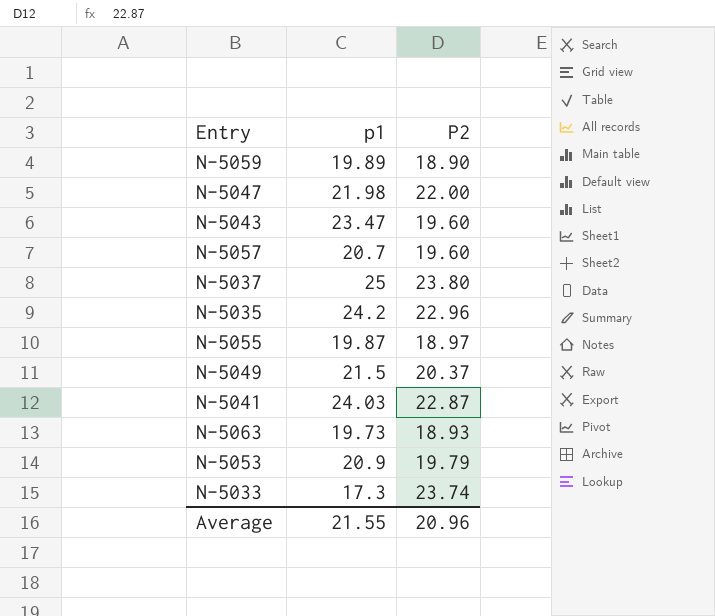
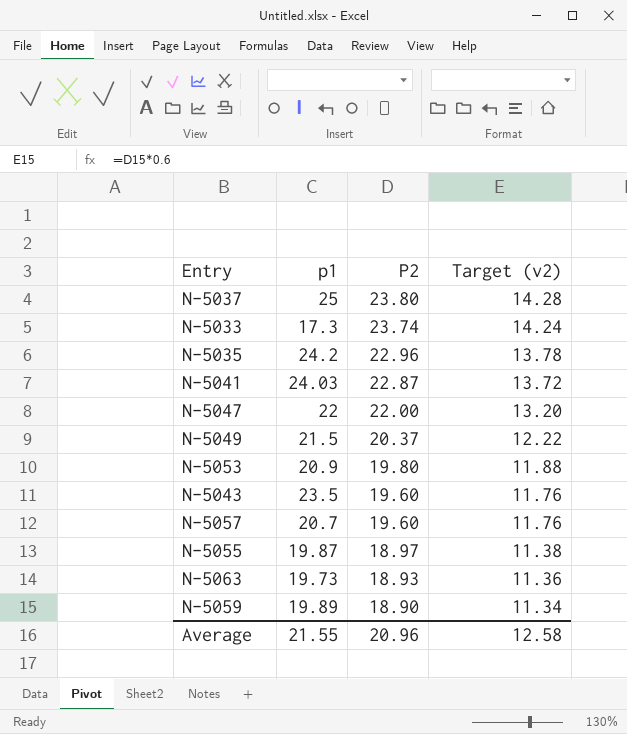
row order: none -> P2 descending
column Target (v2) | formula: none -> [P2] * 0.6
N-5047 | p1: 21.98 -> 22
N-5053 | P2: 19.79 -> 19.80
N-5043 | p1: 23.47 -> 23.5

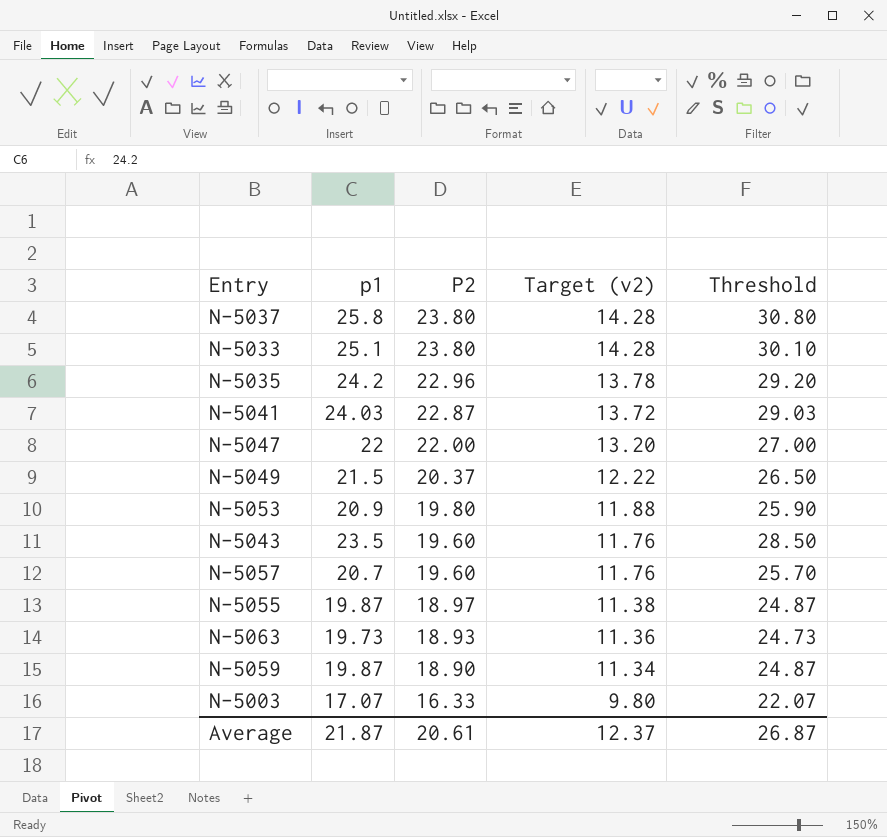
column Threshold | formula: none -> [p1] + 5
N-5037 | p1: 25 -> 25.8
N-5033 | p1: 17.3 -> 25.1
N-5033 | P2: 23.74 -> 23.80
N-5033 | Target (v2): 14.24 -> 14.28
N-5059 | p1: 19.89 -> 19.87
row N-5003: none -> 17.07 | 16.33 | 9.80 | 22.07
Average | p1: 21.55 -> 21.87
Average | P2: 20.96 -> 20.61
Average | Target (v2): 12.58 -> 12.37

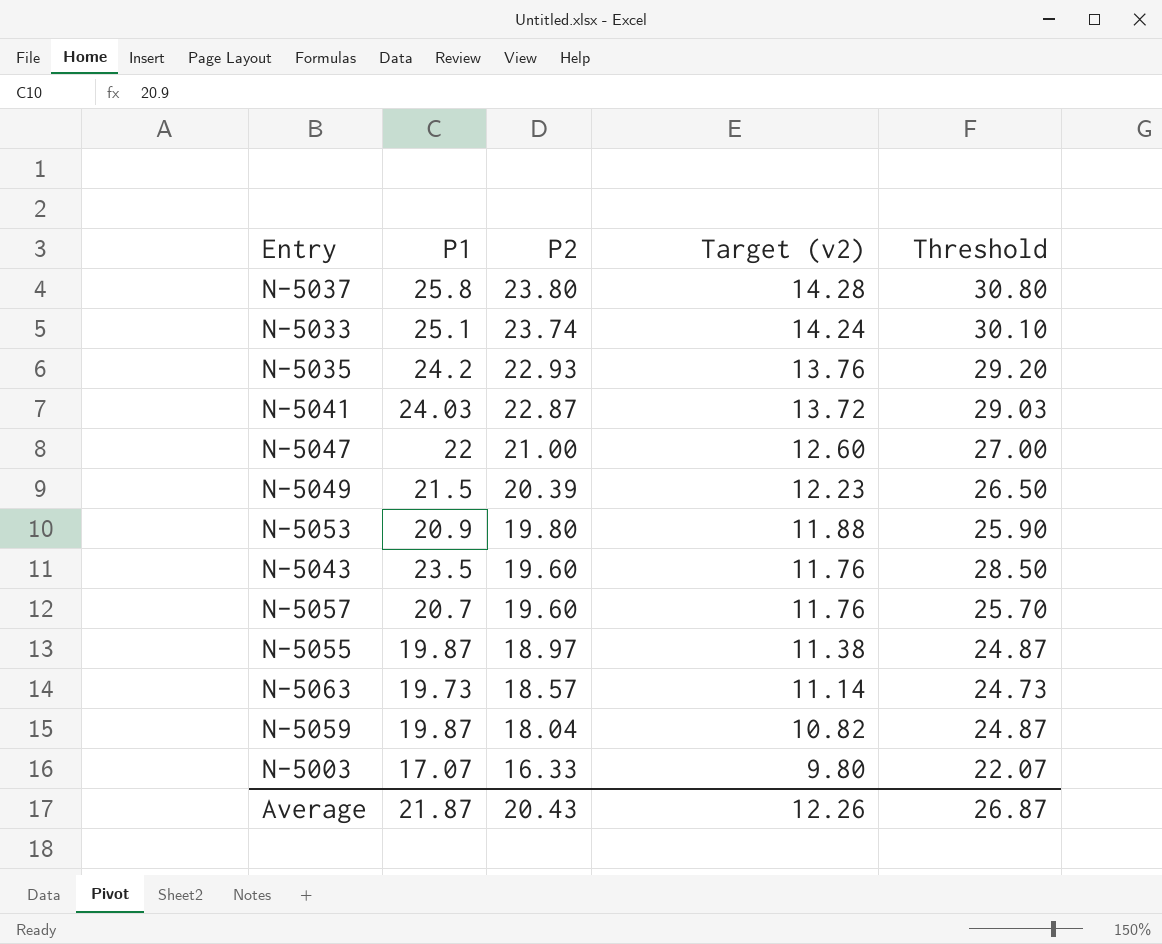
column name: p1 -> P1
N-5033 | P2: 23.80 -> 23.74
N-5033 | Target (v2): 14.28 -> 14.24
N-5035 | P2: 22.96 -> 22.93
N-5035 | Target (v2): 13.78 -> 13.76
N-5047 | P2: 22.00 -> 21.00
N-5047 | Target (v2): 13.20 -> 12.60
N-5049 | P2: 20.37 -> 20.39
N-5049 | Target (v2): 12.22 -> 12.23
N-5063 | P2: 18.93 -> 18.57
N-5063 | Target (v2): 11.36 -> 11.14
N-5059 | P2: 18.90 -> 18.04
N-5059 | Target (v2): 11.34 -> 10.82
Average | P2: 20.61 -> 20.43
Average | Target (v2): 12.37 -> 12.26

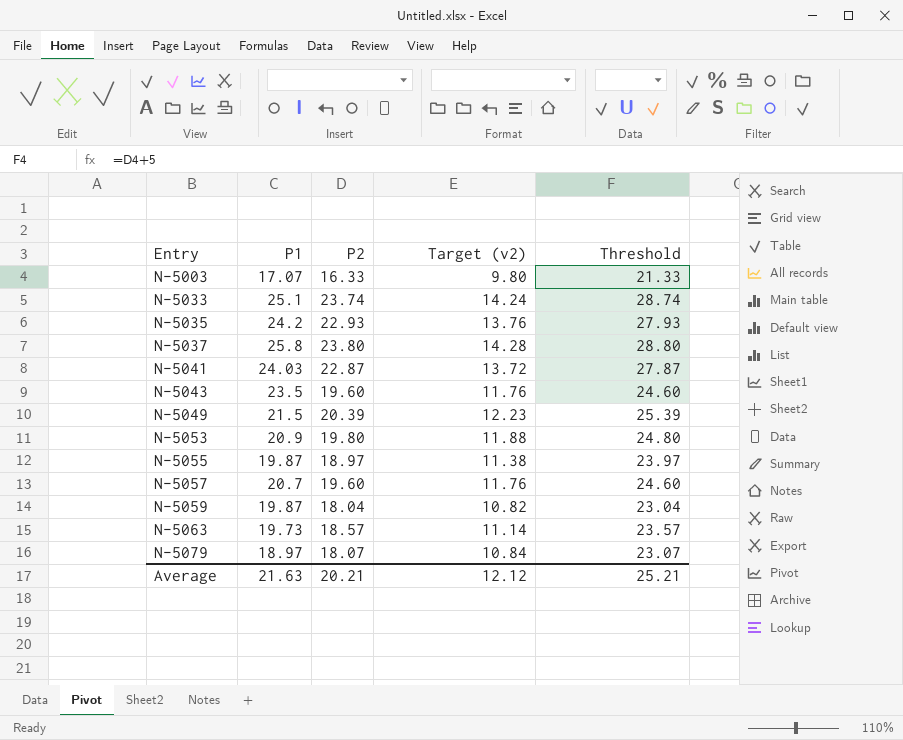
row order: P2 descending -> Entry ascending
column Threshold | formula: [P1] + 5 -> [P2] + 5
row N-5047: 22 | 21.00 | 12.60 | 27.00 -> none
row N-5079: none -> 18.97 | 18.07 | 10.84 | 23.07
Average | P1: 21.87 -> 21.63
Average | P2: 20.43 -> 20.21
Average | Target (v2): 12.26 -> 12.12
Average | Threshold: 26.87 -> 25.21

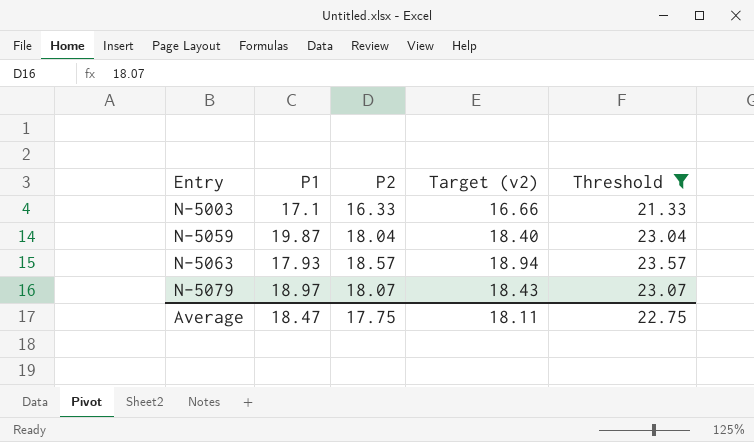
filter: none -> Threshold <= 23.57
column Target (v2) | formula: [P2] * 0.6 -> [P2] * 1.02
N-5003 | P1: 17.07 -> 17.1
N-5063 | P1: 19.73 -> 17.93
Average | P1: 21.63 -> 18.47
Average | P2: 20.21 -> 17.75
Average | Target (v2): 12.12 -> 18.11
Average | Threshold: 25.21 -> 22.75

